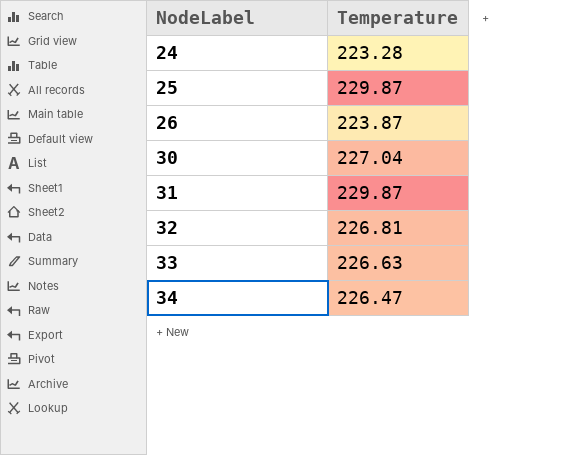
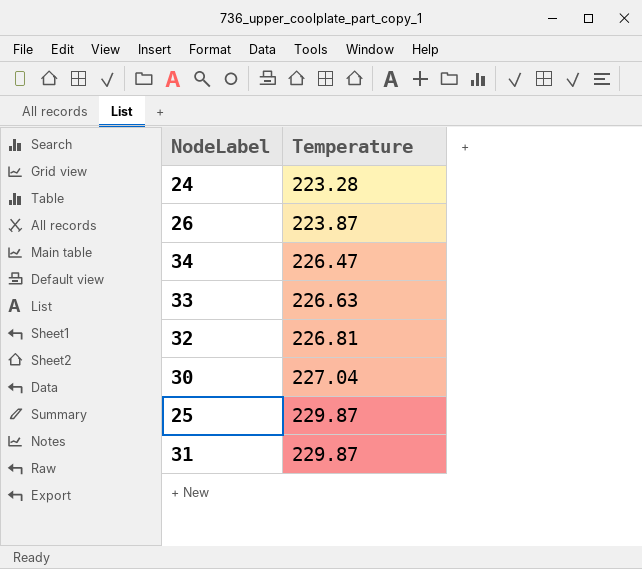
row order: NodeLabel ascending -> Temperature ascending

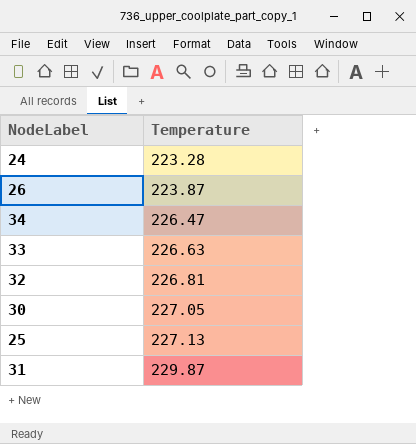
30 | Temperature: 227.04 -> 227.05
25 | Temperature: 229.87 -> 227.13

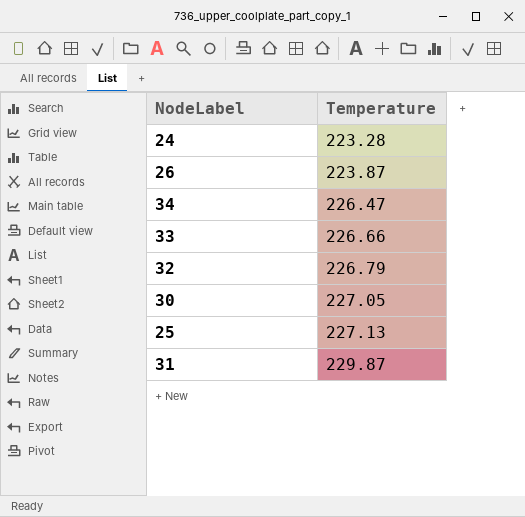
33 | Temperature: 226.63 -> 226.66
32 | Temperature: 226.81 -> 226.79

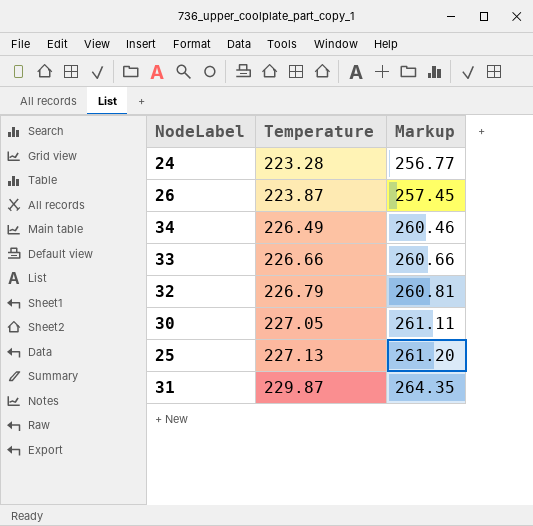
column Markup | formula: none -> [Temperature] * 1.15
34 | Temperature: 226.47 -> 226.49

